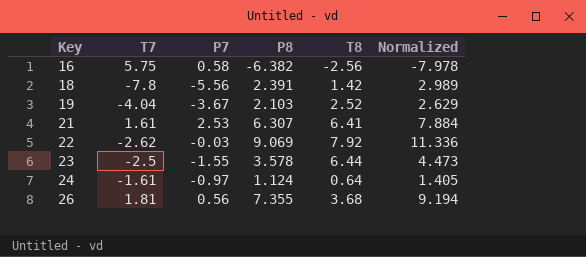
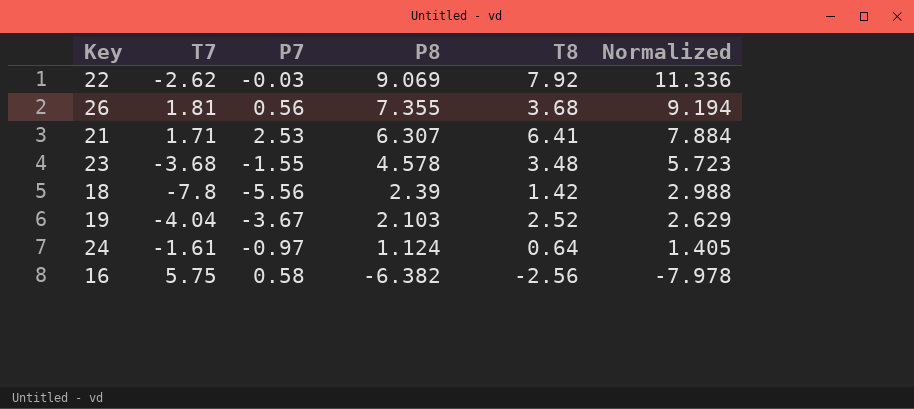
row order: Key ascending -> P8 descending
21 | T7: 1.61 -> 1.71
23 | T7: -2.5 -> -3.68
23 | P8: 3.578 -> 4.578
23 | T8: 6.44 -> 3.48
23 | Normalized: 4.473 -> 5.723
18 | P8: 2.391 -> 2.39
18 | Normalized: 2.989 -> 2.988

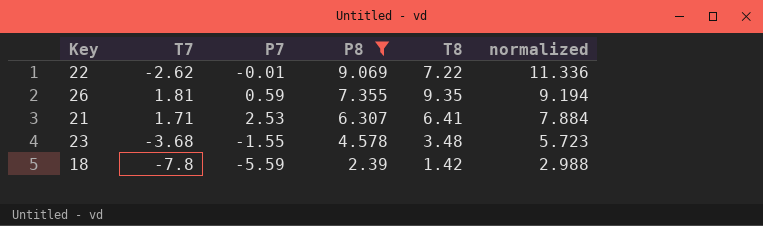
filter: none -> P8 >= 2.39
column name: Normalized -> normalized
22 | P7: -0.03 -> -0.01
22 | T8: 7.92 -> 7.22
26 | P7: 0.56 -> 0.59
26 | T8: 3.68 -> 9.35
18 | P7: -5.56 -> -5.59

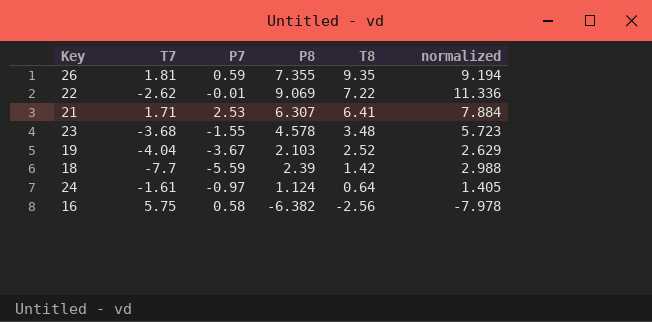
filter: P8 >= 2.39 -> none
row order: P8 descending -> T8 descending
18 | T7: -7.8 -> -7.7

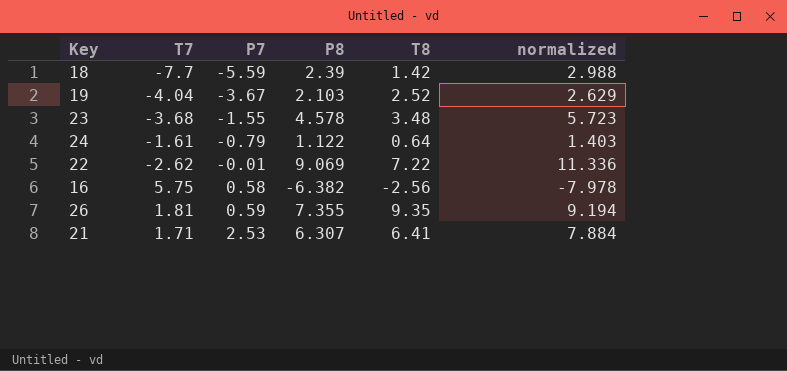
row order: T8 descending -> P7 ascending
24 | P7: -0.97 -> -0.79
24 | P8: 1.124 -> 1.122
24 | normalized: 1.405 -> 1.403

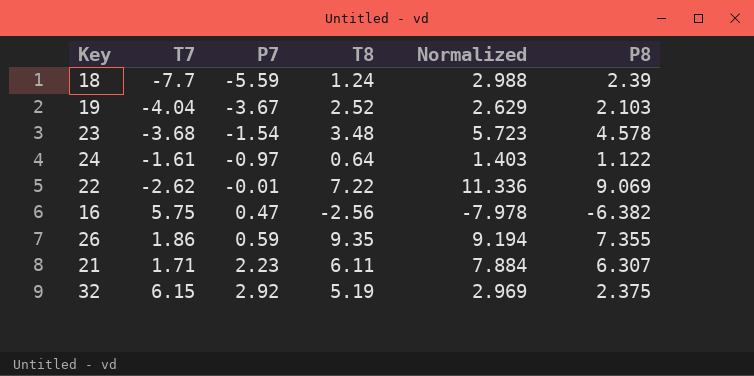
column name: normalized -> Normalized
column P8 | position: 4 -> 6
18 | T8: 1.42 -> 1.24
23 | P7: -1.55 -> -1.54
24 | P7: -0.79 -> -0.97
16 | P7: 0.58 -> 0.47
26 | T7: 1.81 -> 1.86
21 | P7: 2.53 -> 2.23
21 | T8: 6.41 -> 6.11
row 32: none -> 6.15 | 2.92 | 5.19 | 2.969 | 2.375

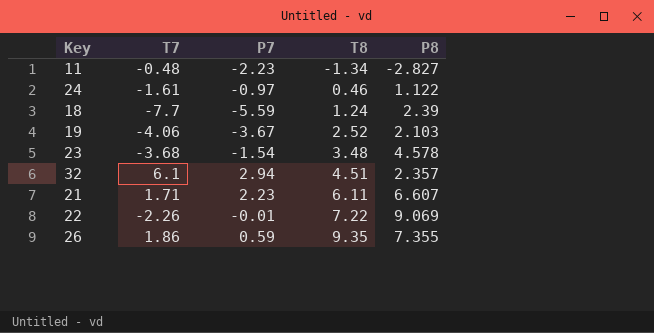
row order: P7 ascending -> T8 ascending
column Normalized | formula: [P8] * 1.25 -> none
row 16: 5.75 | 0.47 | -2.56 | -7.978 | -6.382 -> none
row 11: none -> -0.48 | -2.23 | -1.34 | -2.827
24 | T8: 0.64 -> 0.46
19 | T7: -4.04 -> -4.06
32 | T7: 6.15 -> 6.1
32 | P7: 2.92 -> 2.94
32 | T8: 5.19 -> 4.51
32 | P8: 2.375 -> 2.357
21 | P8: 6.307 -> 6.607
22 | T7: -2.62 -> -2.26

